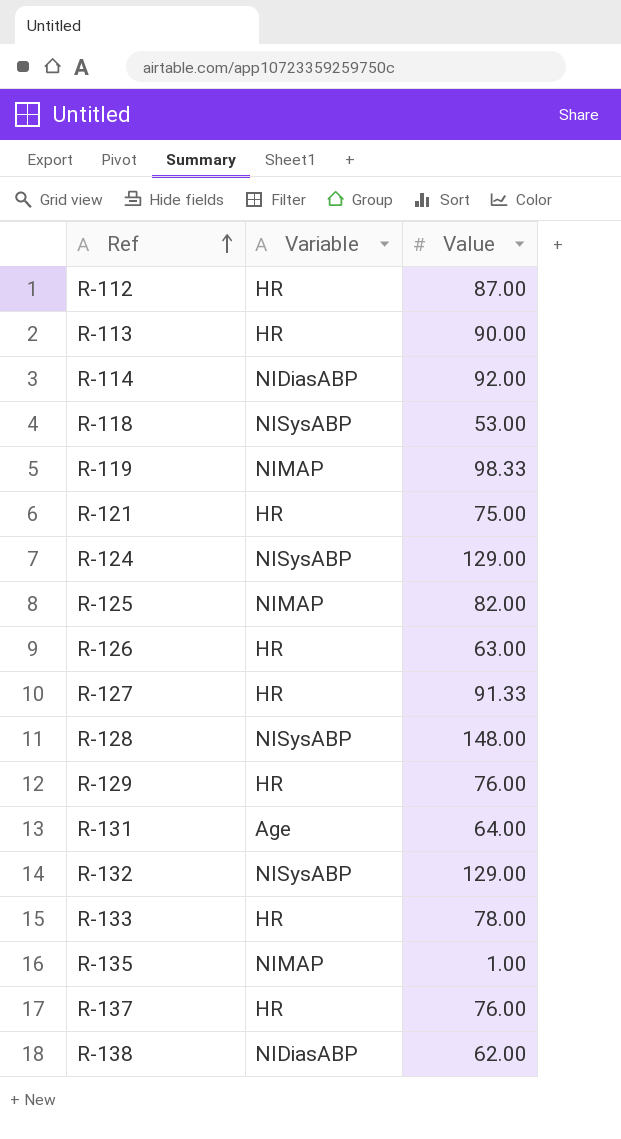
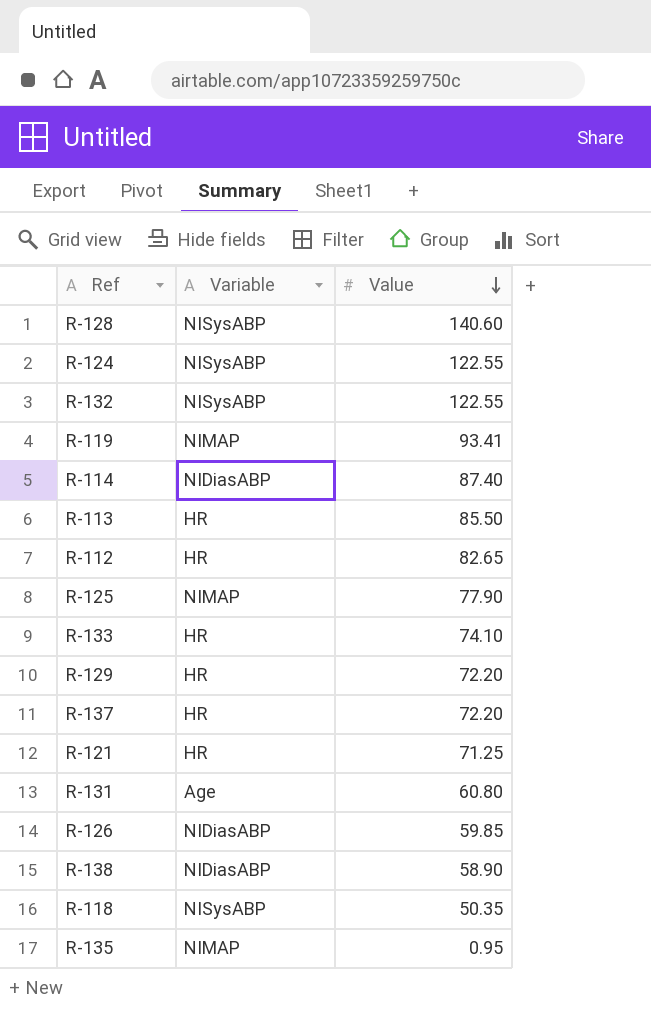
row order: Ref ascending -> Value descending
row R-127: HR | 91.33 -> none
R-128 | Value: 148.00 -> 140.60
R-124 | Value: 129.00 -> 122.55
R-132 | Value: 129.00 -> 122.55
R-119 | Value: 98.33 -> 93.41
R-114 | Value: 92.00 -> 87.40
R-113 | Value: 90.00 -> 85.50
R-112 | Value: 87.00 -> 82.65
R-125 | Value: 82.00 -> 77.90
R-133 | Value: 78.00 -> 74.10
R-129 | Value: 76.00 -> 72.20
R-137 | Value: 76.00 -> 72.20
R-121 | Value: 75.00 -> 71.25
R-131 | Value: 64.00 -> 60.80
R-126 | Variable: HR -> NIDiasABP
R-126 | Value: 63.00 -> 59.85
R-138 | Value: 62.00 -> 58.90
R-118 | Value: 53.00 -> 50.35
R-135 | Value: 1.00 -> 0.95

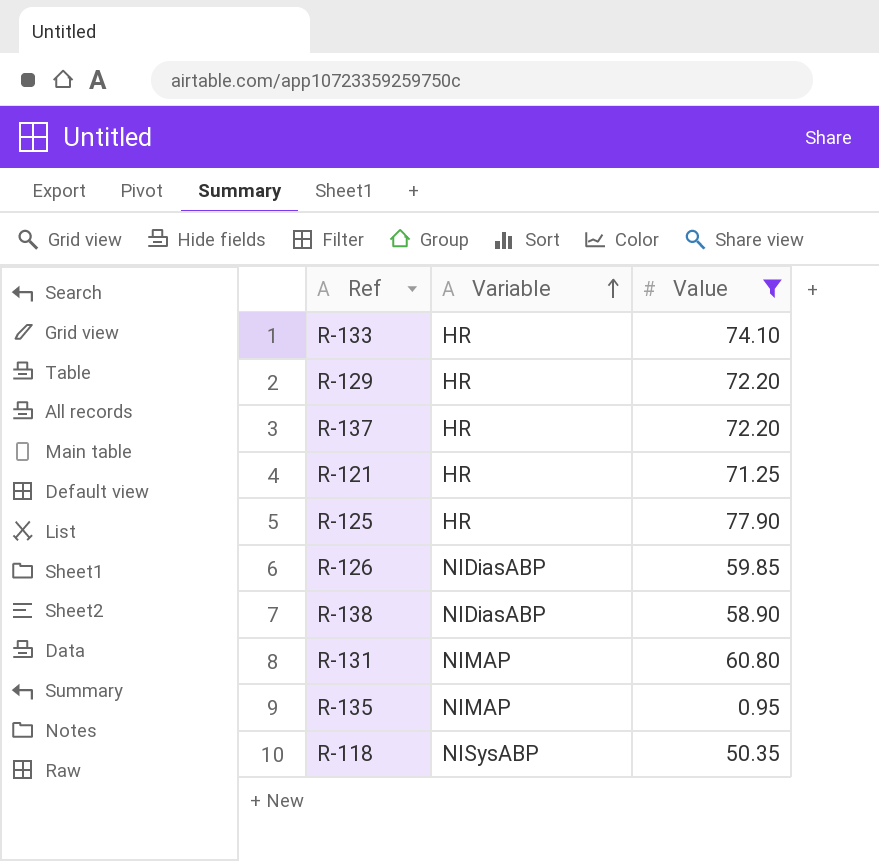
filter: none -> Value <= 77.90
row order: Value descending -> Variable ascending
R-125 | Variable: NIMAP -> HR
R-131 | Variable: Age -> NIMAP

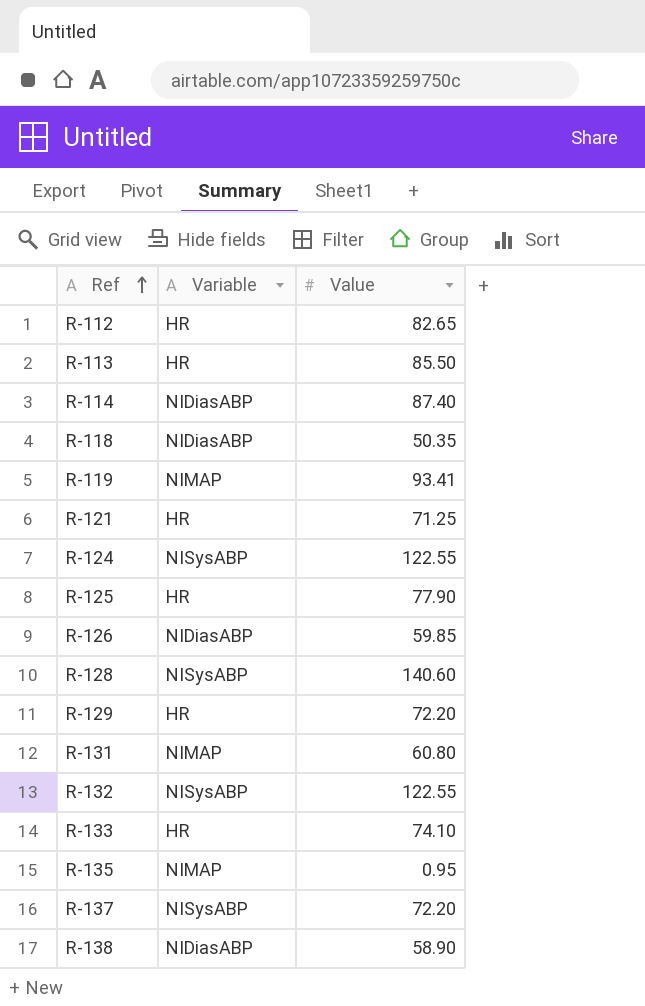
filter: Value <= 77.90 -> none
row order: Variable ascending -> Ref ascending
R-118 | Variable: NISysABP -> NIDiasABP
R-137 | Variable: HR -> NISysABP

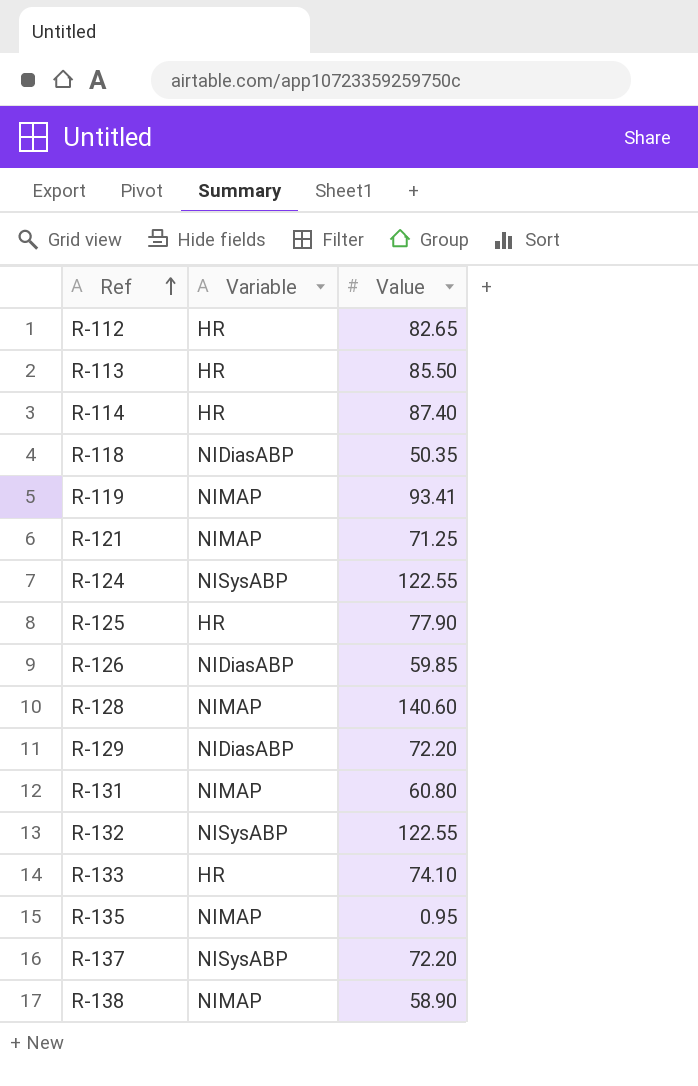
R-114 | Variable: NIDiasABP -> HR
R-121 | Variable: HR -> NIMAP
R-128 | Variable: NISysABP -> NIMAP
R-129 | Variable: HR -> NIDiasABP
R-138 | Variable: NIDiasABP -> NIMAP

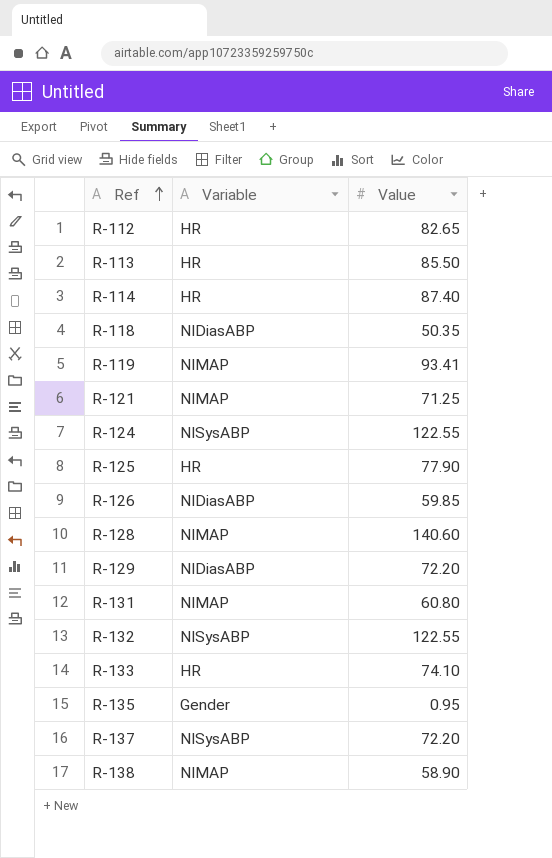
R-135 | Variable: NIMAP -> Gender

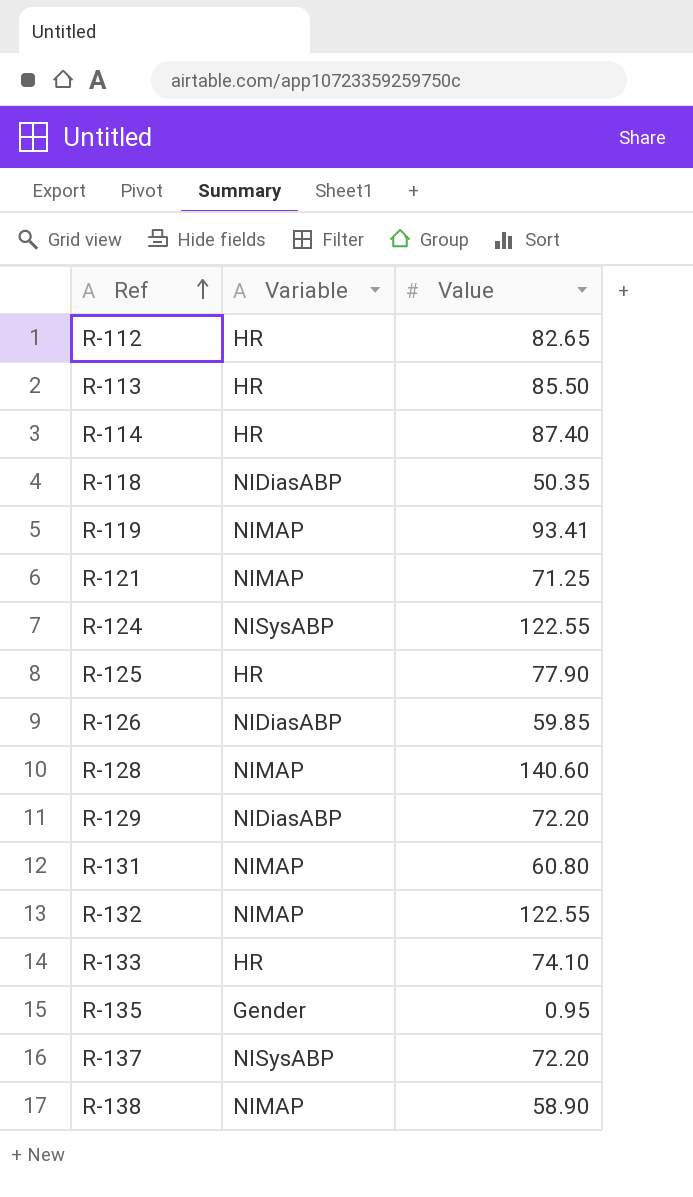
R-132 | Variable: NISysABP -> NIMAP

